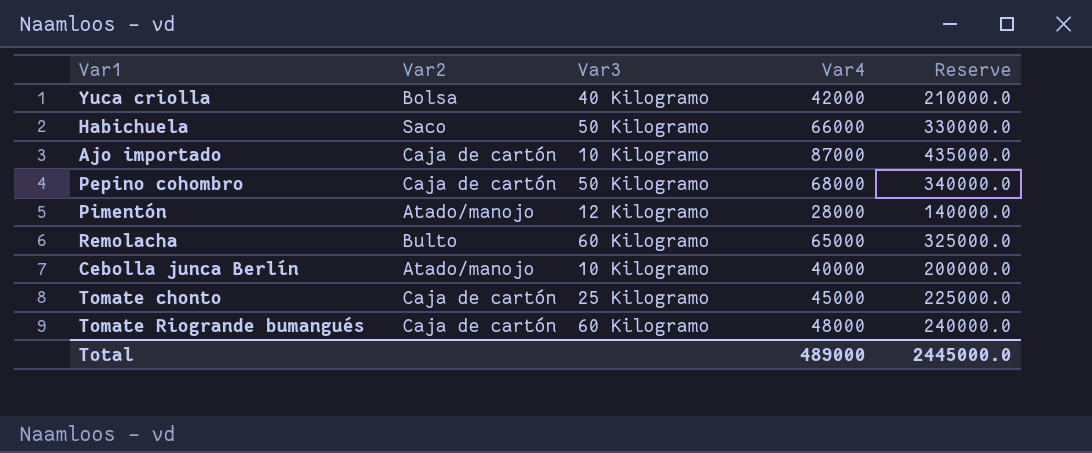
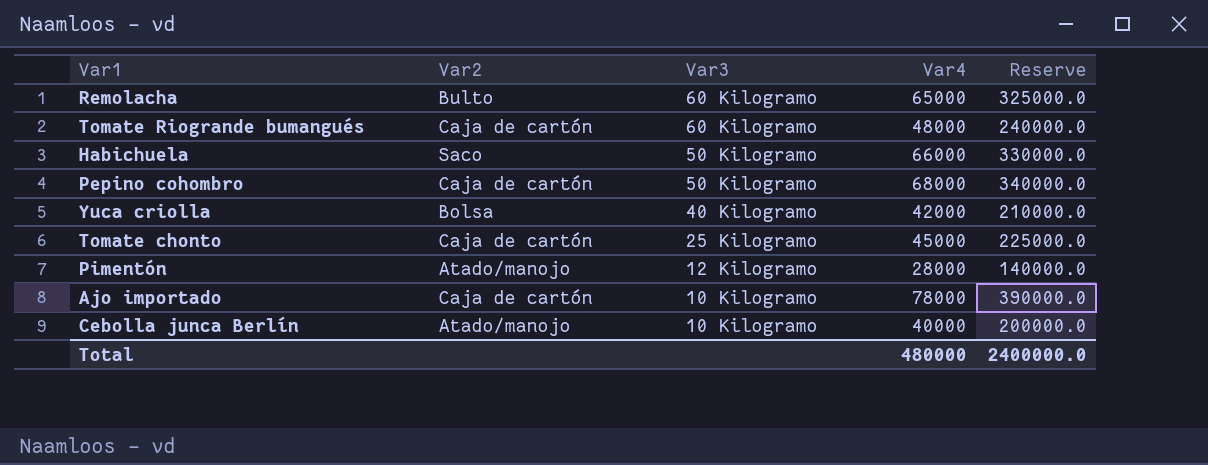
row order: none -> Var3 descending
Ajo importado | Var4: 87000 -> 78000
Ajo importado | Reserve: 435000.0 -> 390000.0
Total | Var4: 489000 -> 480000
Total | Reserve: 2445000.0 -> 2400000.0

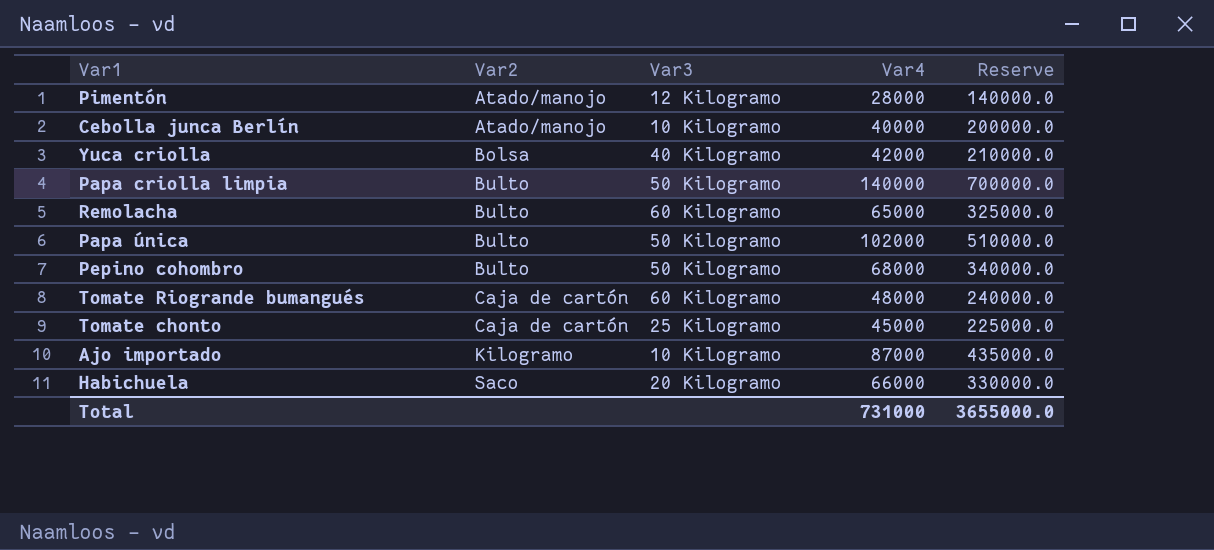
row order: Var3 descending -> Var2 ascending
row Papa criolla limpia: none -> Bulto | 50 Kilogramo | 140000 | 700000.0
row Papa única: none -> Bulto | 50 Kilogramo | 102000 | 510000.0
Pepino cohombro | Var2: Caja de cartón -> Bulto
Ajo importado | Var2: Caja de cartón -> Kilogramo
Ajo importado | Var4: 78000 -> 87000
Ajo importado | Reserve: 390000.0 -> 435000.0
Habichuela | Var3: 50 Kilogramo -> 20 Kilogramo
Total | Var4: 480000 -> 731000
Total | Reserve: 2400000.0 -> 3655000.0

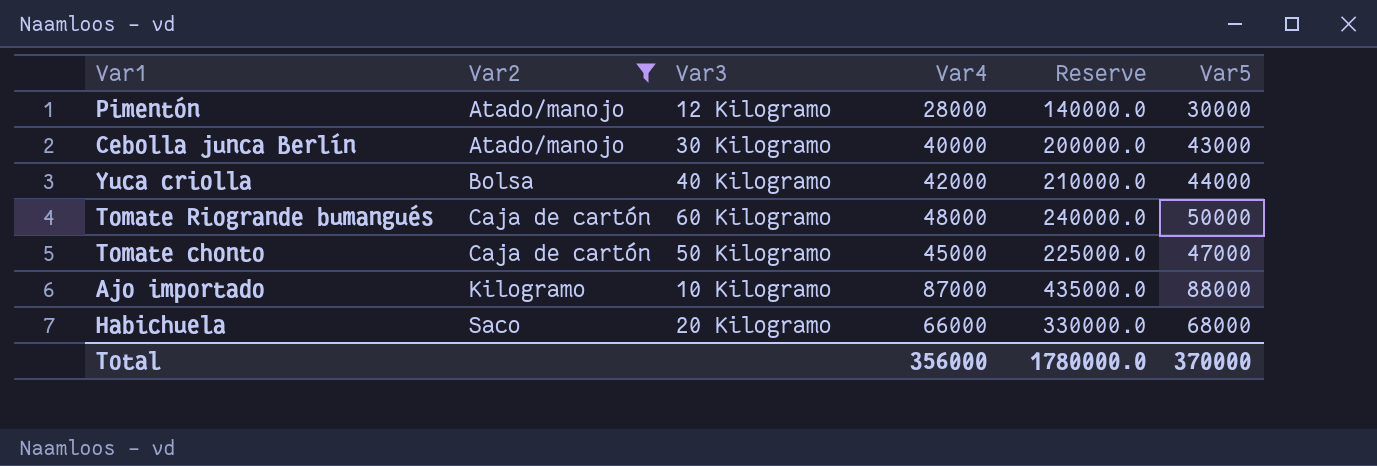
filter: none -> Var2 != Bulto
column Var5 | position: none -> 6
Cebolla junca Berlín | Var3: 10 Kilogramo -> 30 Kilogramo
Tomate chonto | Var3: 25 Kilogramo -> 50 Kilogramo
Total | Var4: 731000 -> 356000
Total | Reserve: 3655000.0 -> 1780000.0

